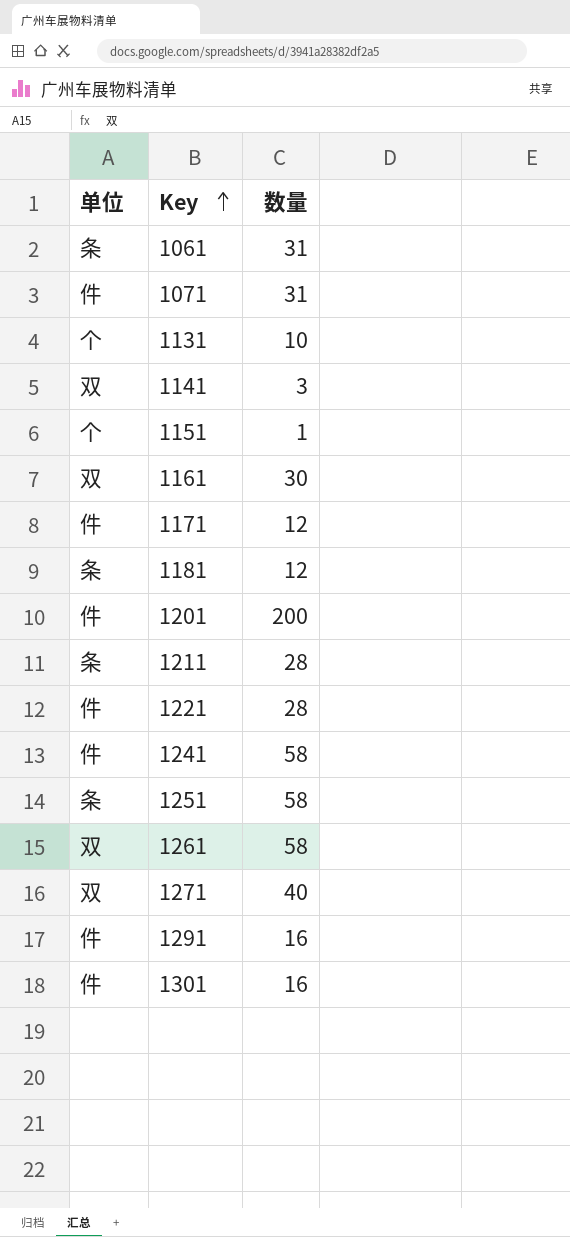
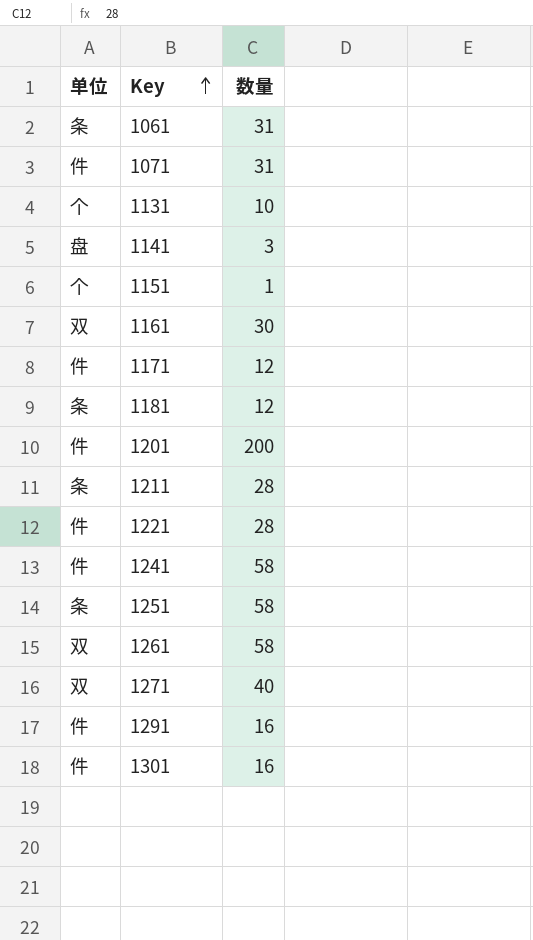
1141 | 单位: 双 -> 盘

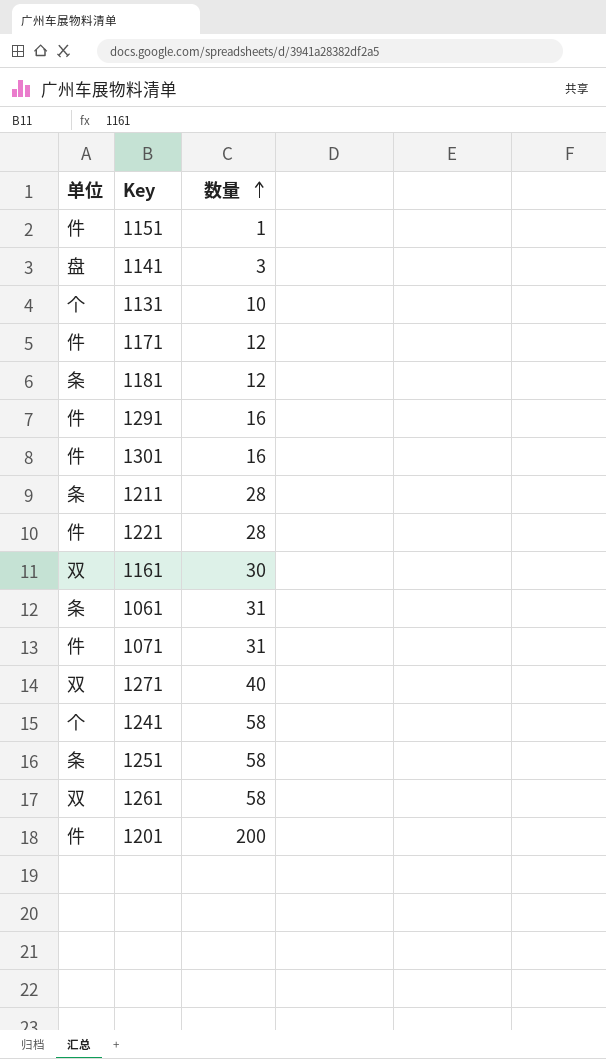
row order: Key ascending -> 数量 ascending
1151 | 单位: 个 -> 件
1241 | 单位: 件 -> 个

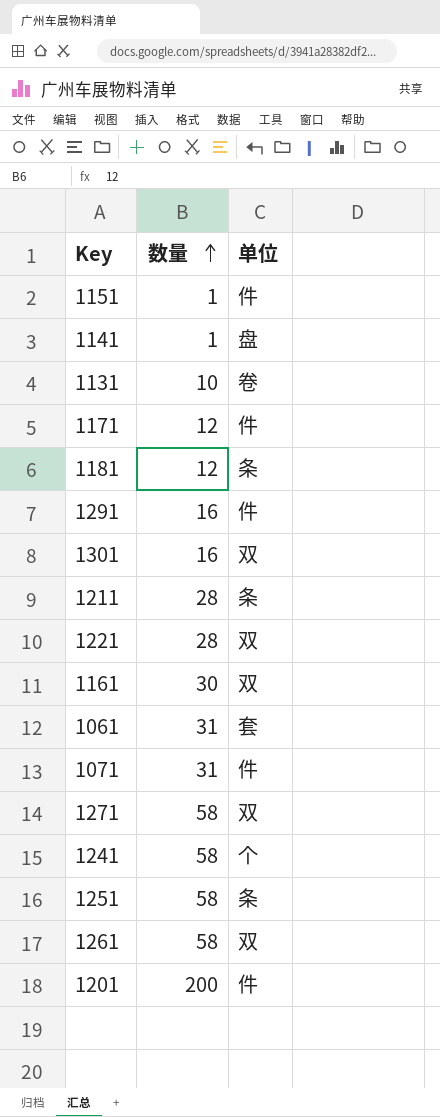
column 单位 | position: 1 -> 3
1141 | 数量: 3 -> 1
1131 | 单位: 个 -> 卷
1301 | 单位: 件 -> 双
1221 | 单位: 件 -> 双
1061 | 单位: 条 -> 套
1271 | 数量: 40 -> 58

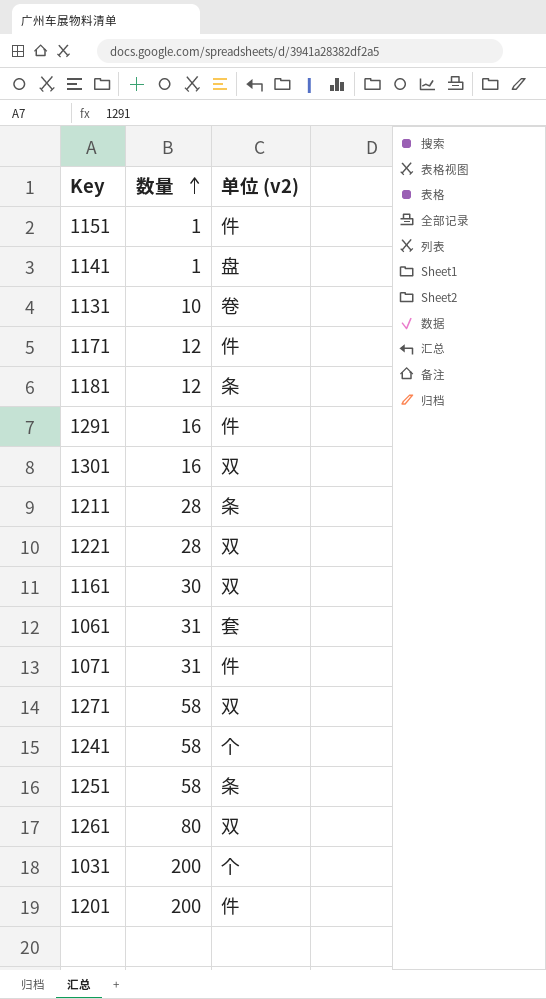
column name: 单位 -> 单位 (v2)
1261 | 数量: 58 -> 80
row 1031: none -> 200 | 个

